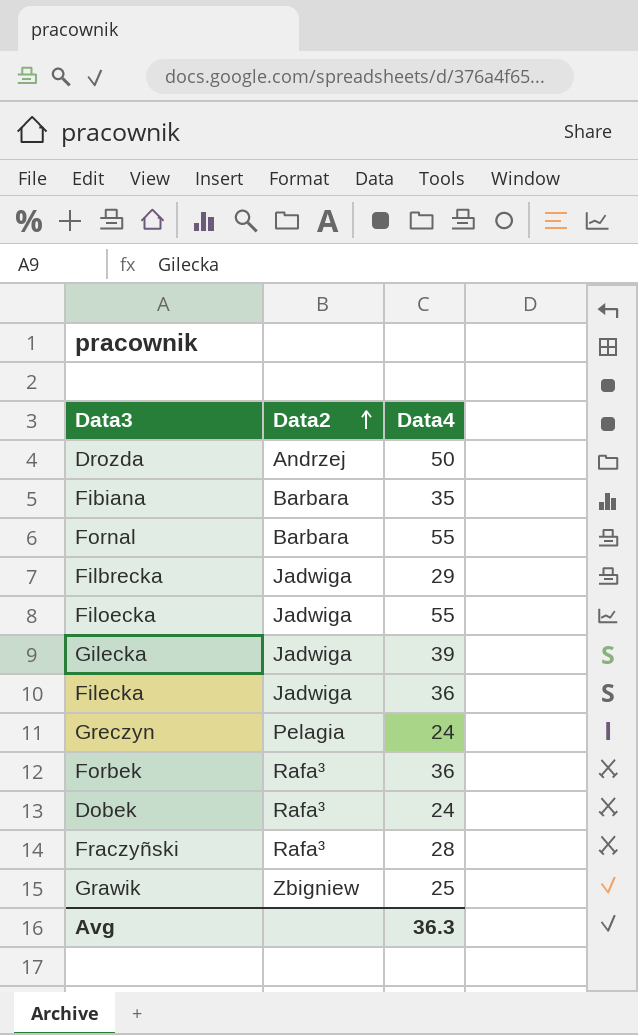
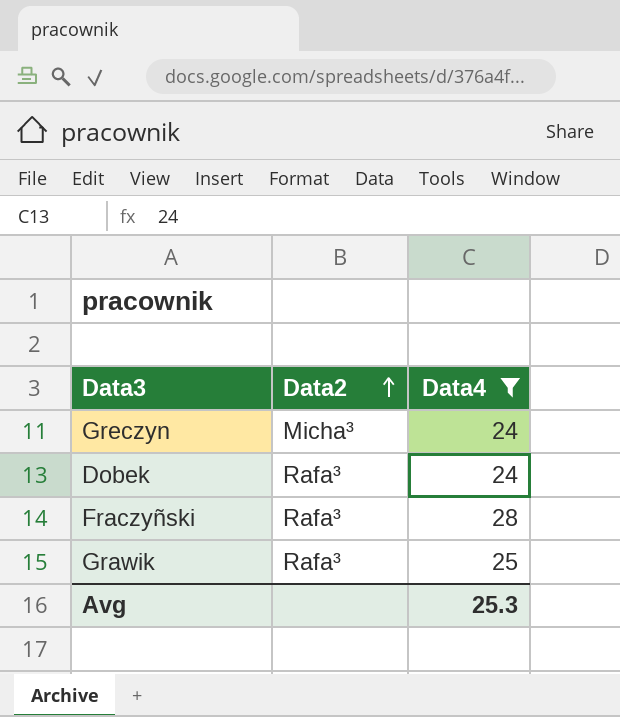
filter: none -> Data4 <= 28
Greczyn | Data2: Pelagia -> Micha³
Grawik | Data2: Zbigniew -> Rafa³
Avg | Data4: 36.3 -> 25.3

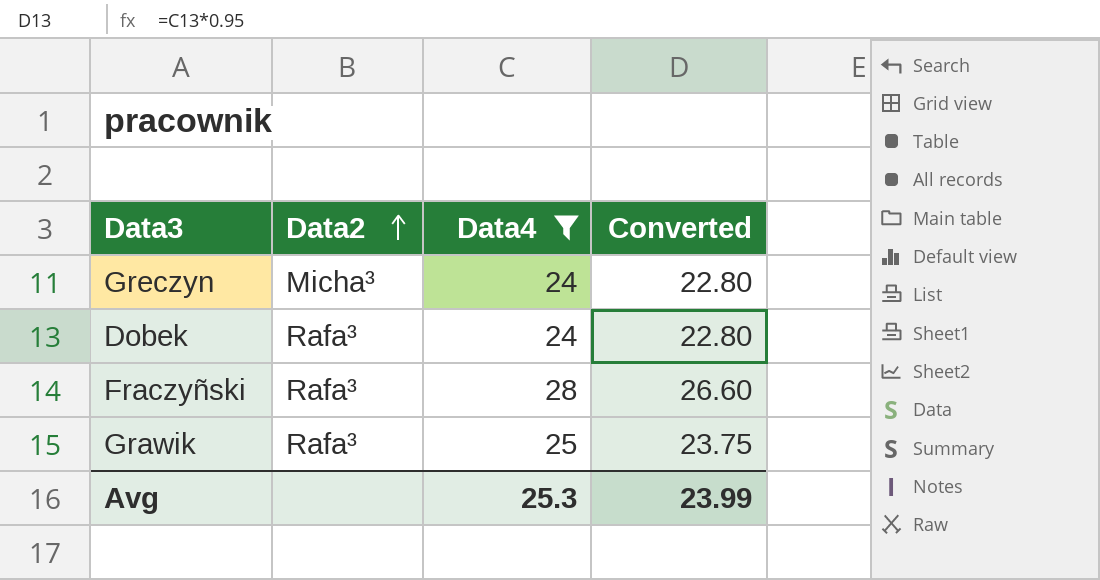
column Converted | formula: none -> [Data4] * 0.95

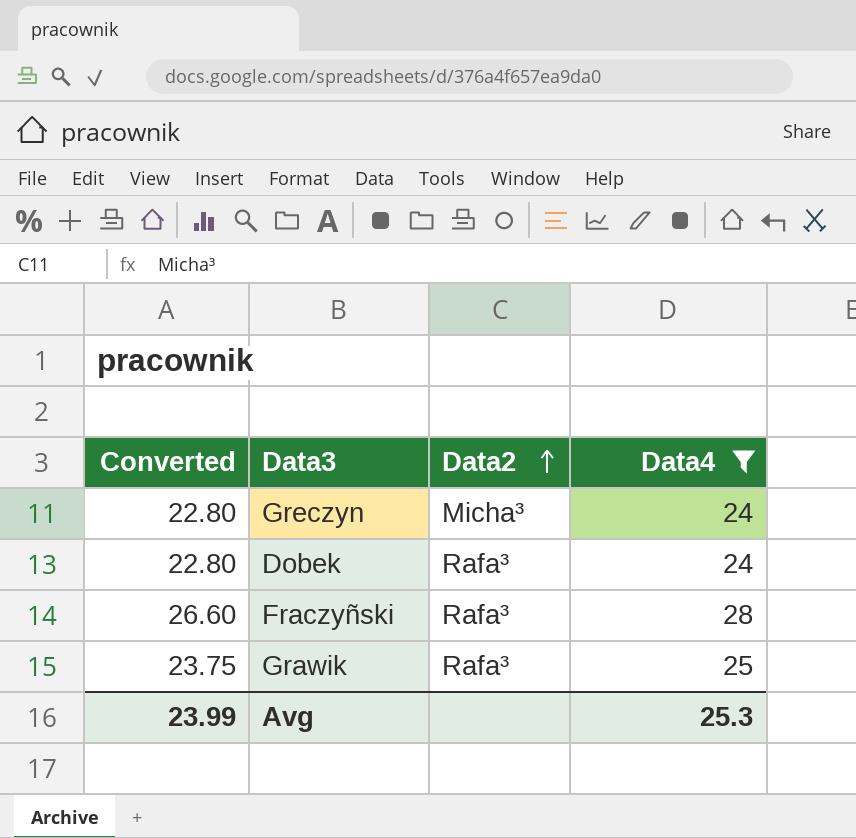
column Converted | position: 4 -> 1

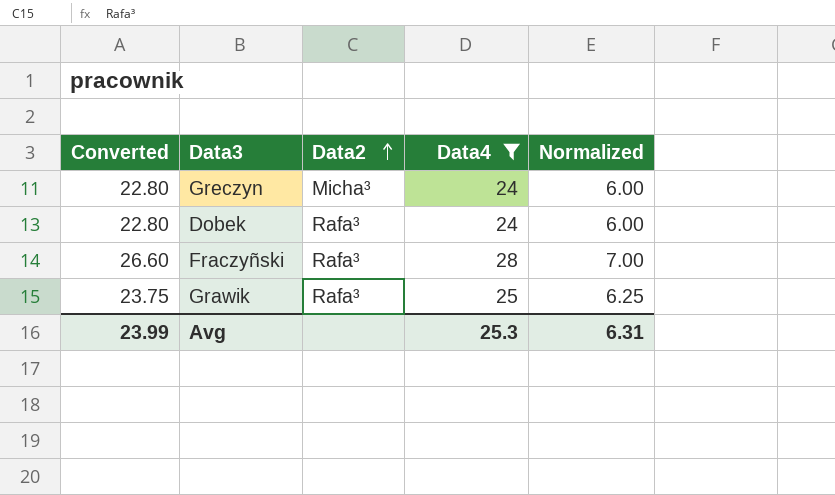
column Normalized | formula: none -> [Data4] * 0.25

